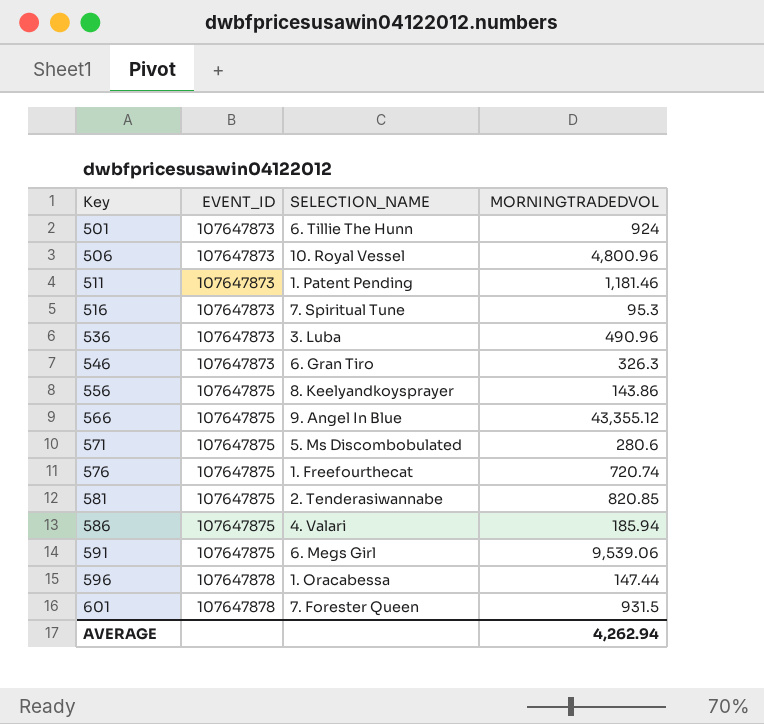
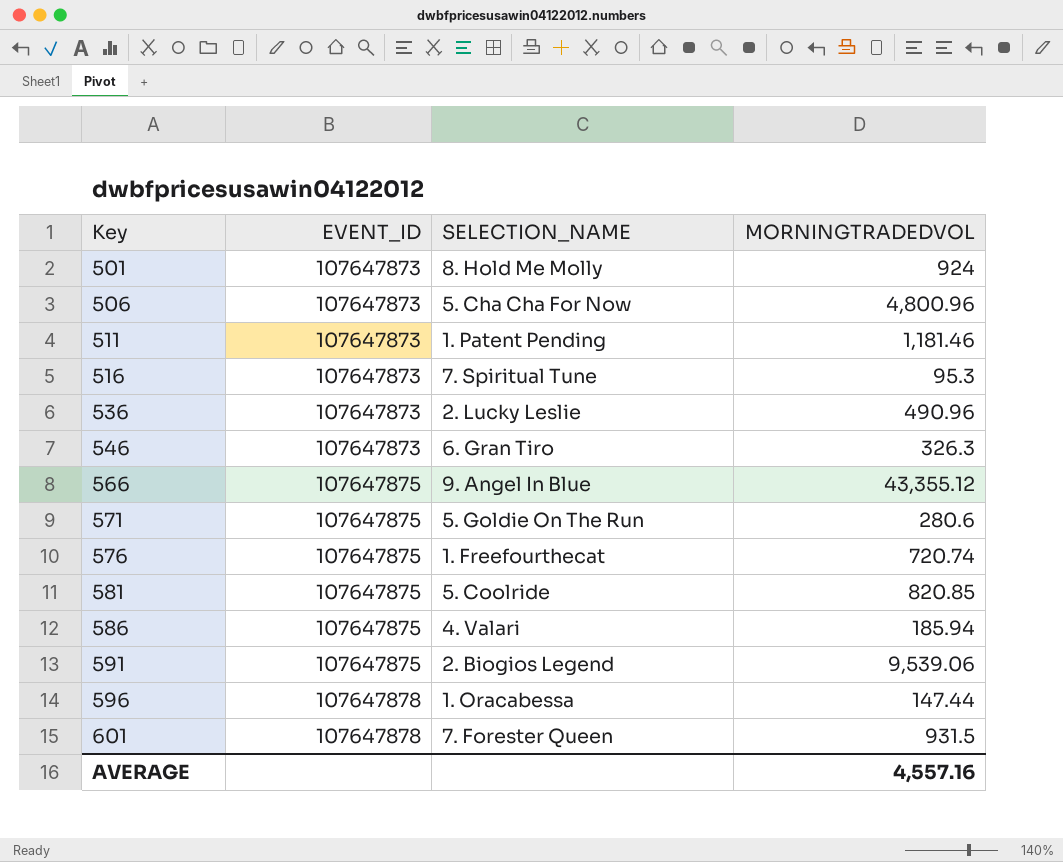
row 556: 107647875 | 8. Keelyandkoysprayer | 143.86 -> none
501 | SELECTION_NAME: 6. Tillie The Hunn -> 8. Hold Me Molly
506 | SELECTION_NAME: 10. Royal Vessel -> 5. Cha Cha For Now
536 | SELECTION_NAME: 3. Luba -> 2. Lucky Leslie
571 | SELECTION_NAME: 5. Ms Discombobulated -> 5. Goldie On The Run
581 | SELECTION_NAME: 2. Tenderasiwannabe -> 5. Coolride
591 | SELECTION_NAME: 6. Megs Girl -> 2. Biogios Legend
AVERAGE | MORNINGTRADEDVOL: 4,262.94 -> 4,557.16

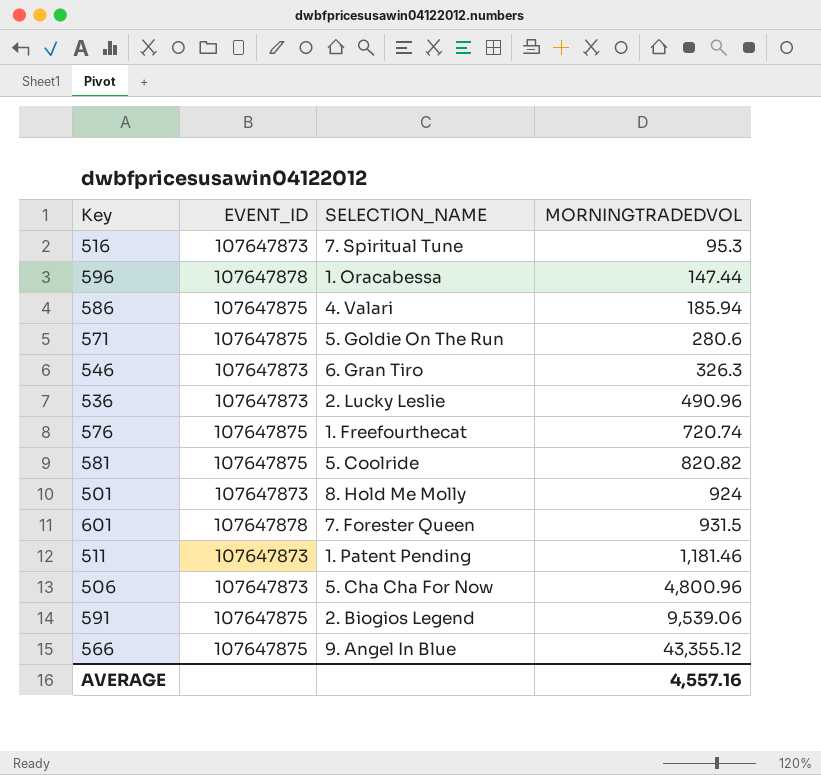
row order: Key ascending -> MORNINGTRADEDVOL ascending
581 | MORNINGTRADEDVOL: 820.85 -> 820.82

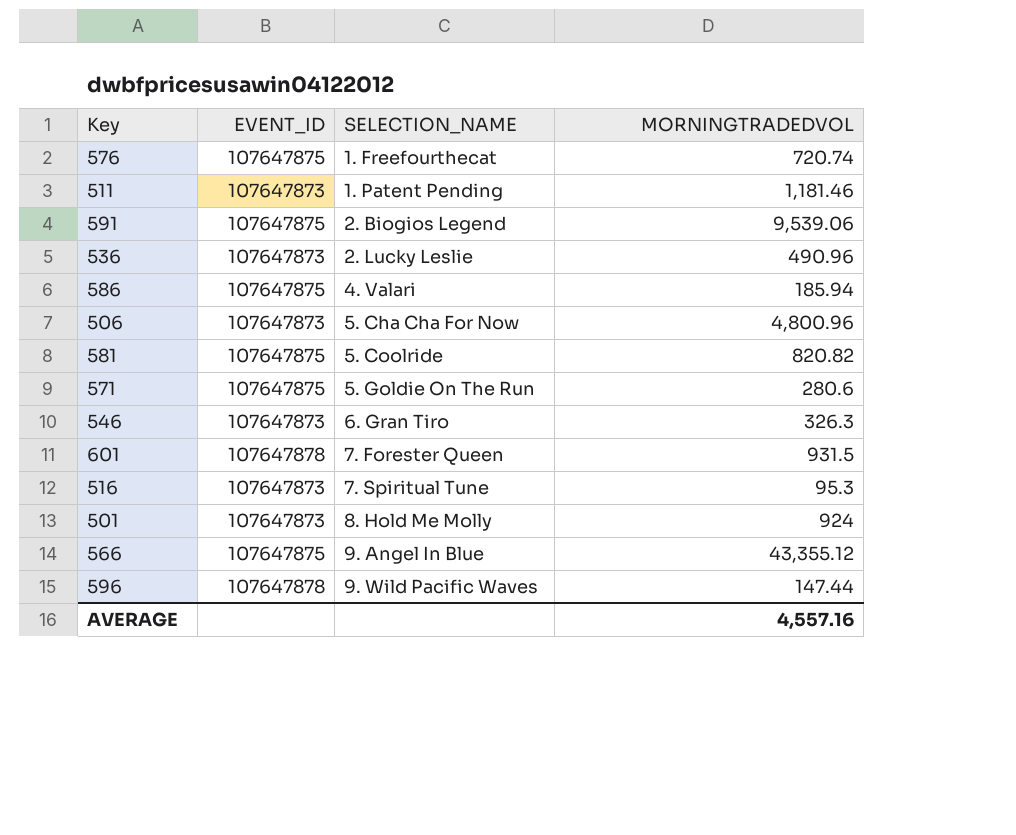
row order: MORNINGTRADEDVOL ascending -> SELECTION_NAME ascending
596 | SELECTION_NAME: 1. Oracabessa -> 9. Wild Pacific Waves

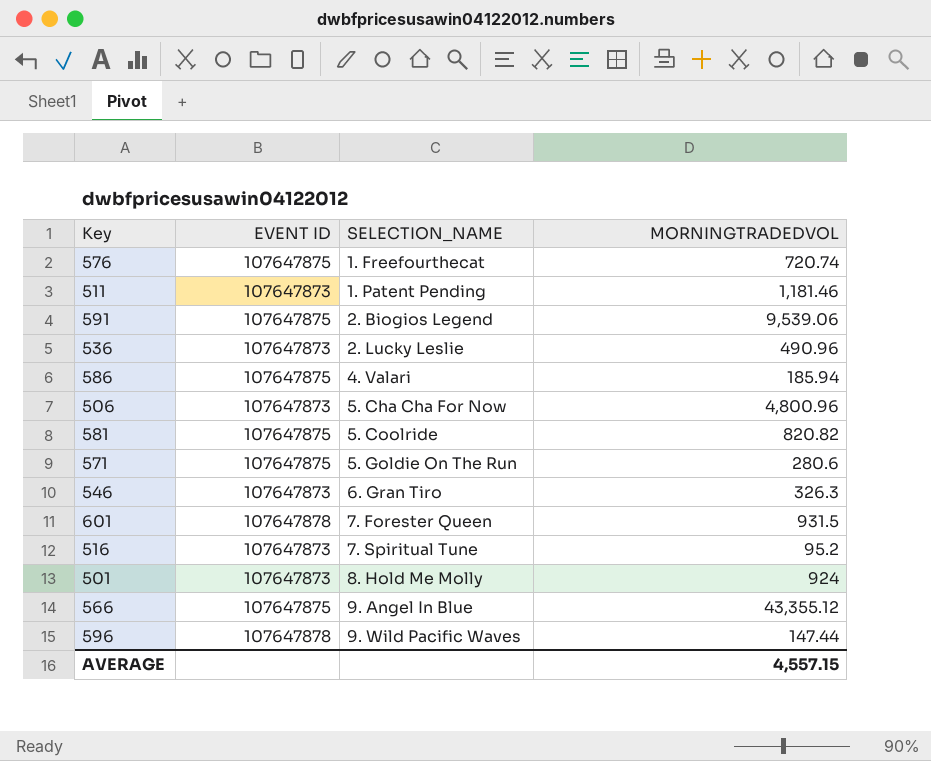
column name: EVENT_ID -> EVENT ID
516 | MORNINGTRADEDVOL: 95.3 -> 95.2
AVERAGE | MORNINGTRADEDVOL: 4,557.16 -> 4,557.15

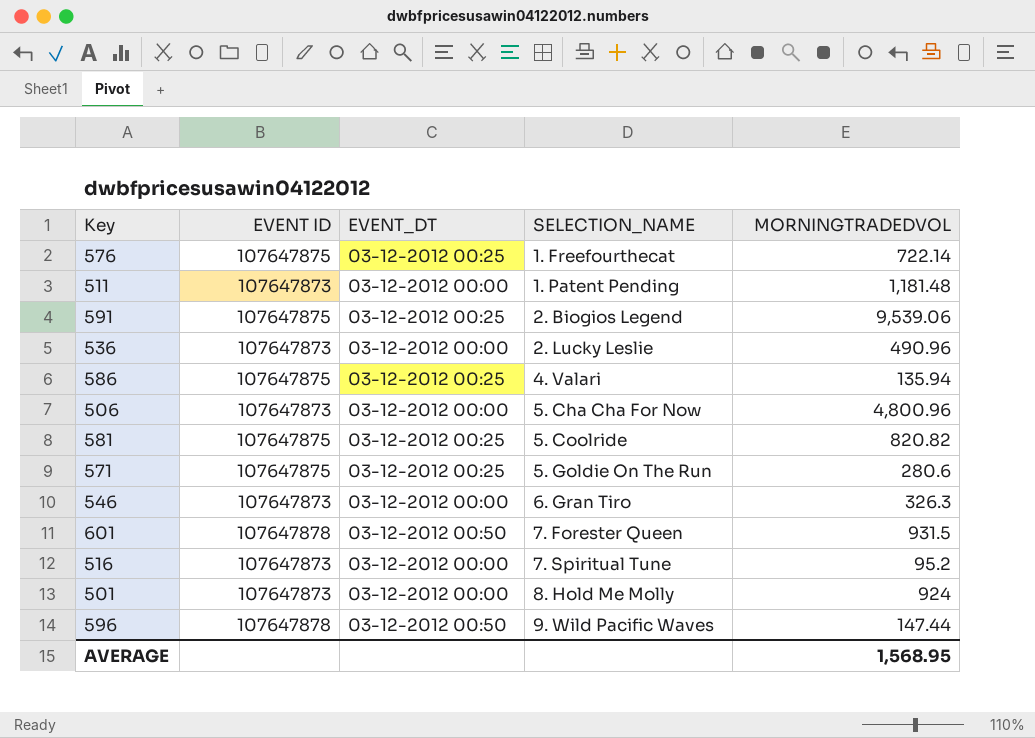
column EVENT_DT | position: none -> 3
row 566: 107647875 | 9. Angel In Blue | 43,355.12 -> none
576 | MORNINGTRADEDVOL: 720.74 -> 722.14
511 | MORNINGTRADEDVOL: 1,181.46 -> 1,181.48
586 | MORNINGTRADEDVOL: 185.94 -> 135.94
AVERAGE | MORNINGTRADEDVOL: 4,557.15 -> 1,568.95

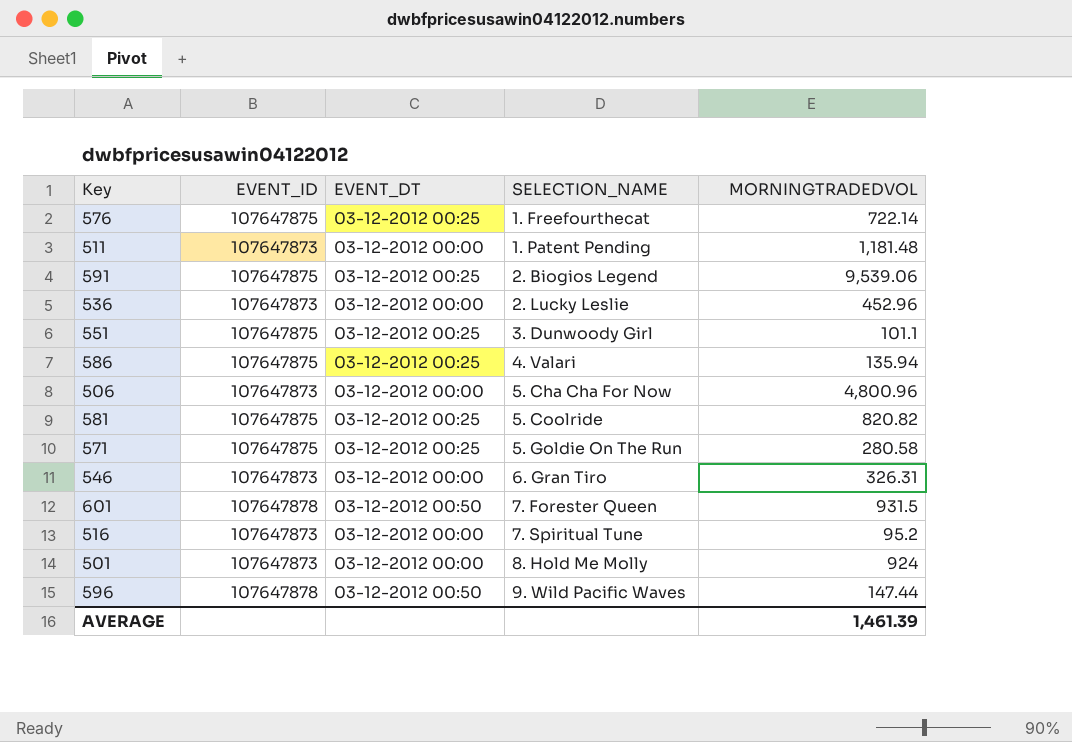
column name: EVENT ID -> EVENT_ID
536 | MORNINGTRADEDVOL: 490.96 -> 452.96
row 551: none -> 107647875 | 03-12-2012 00:25 | 3. Dunwoody Girl | 101.1
571 | MORNINGTRADEDVOL: 280.6 -> 280.58
546 | MORNINGTRADEDVOL: 326.3 -> 326.31
AVERAGE | MORNINGTRADEDVOL: 1,568.95 -> 1,461.39

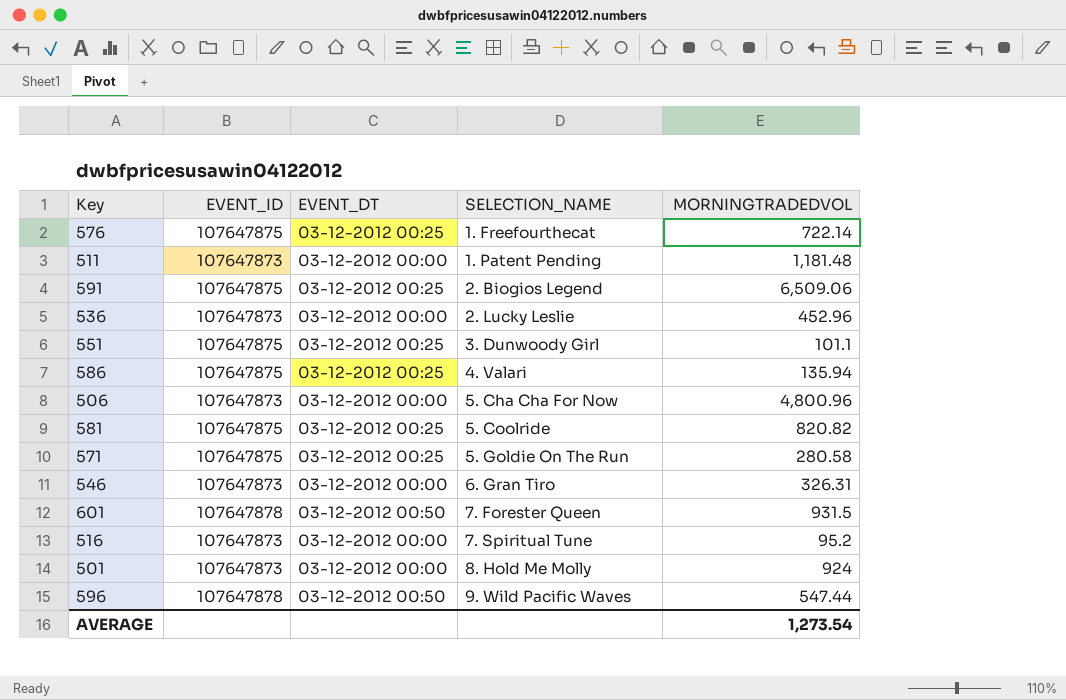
591 | MORNINGTRADEDVOL: 9,539.06 -> 6,509.06
596 | MORNINGTRADEDVOL: 147.44 -> 547.44
AVERAGE | MORNINGTRADEDVOL: 1,461.39 -> 1,273.54

